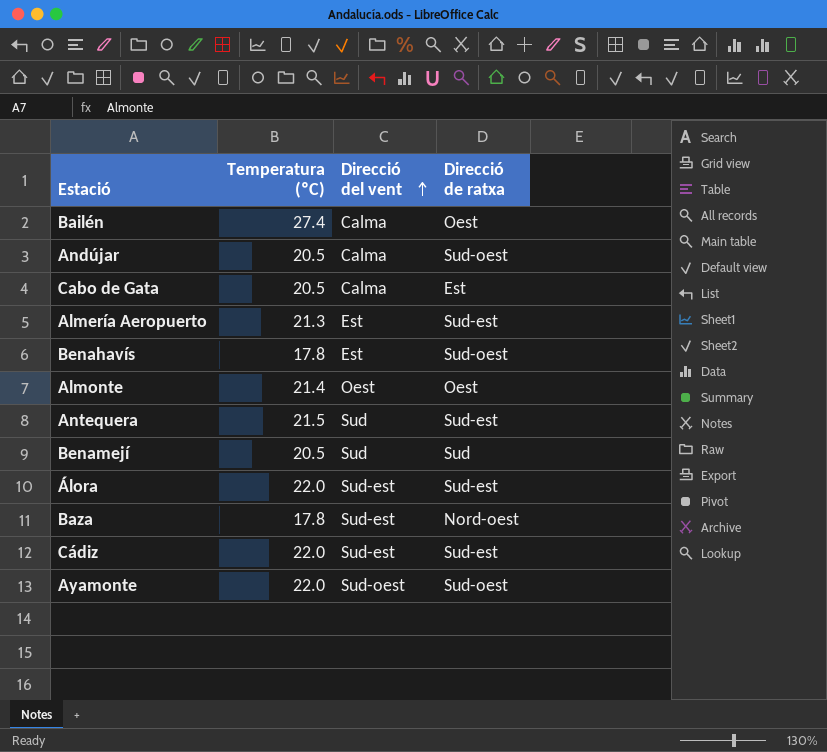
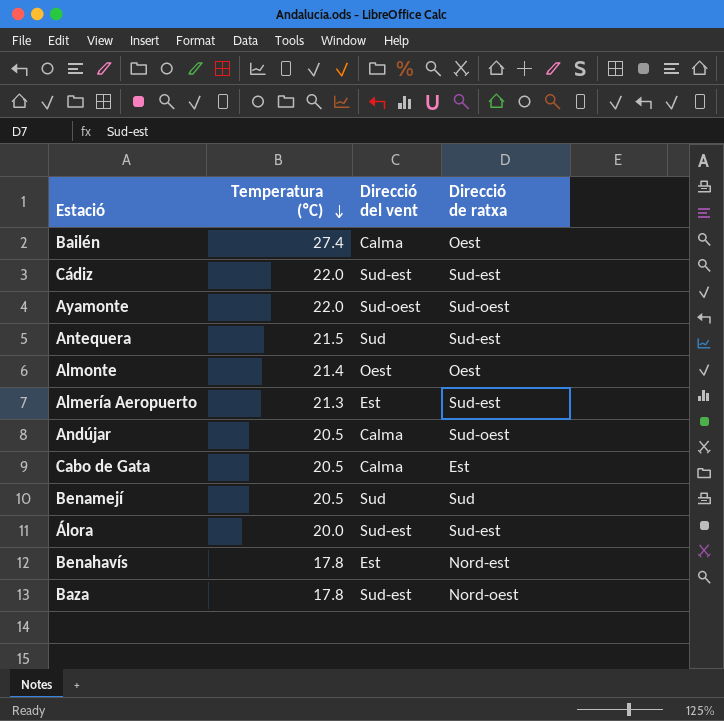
row order: Direcció del vent ascending -> Temperatura (ºC) descending
Álora | Temperatura (ºC): 22.0 -> 20.0
Benahavís | Direcció de ratxa: Sud-oest -> Nord-est

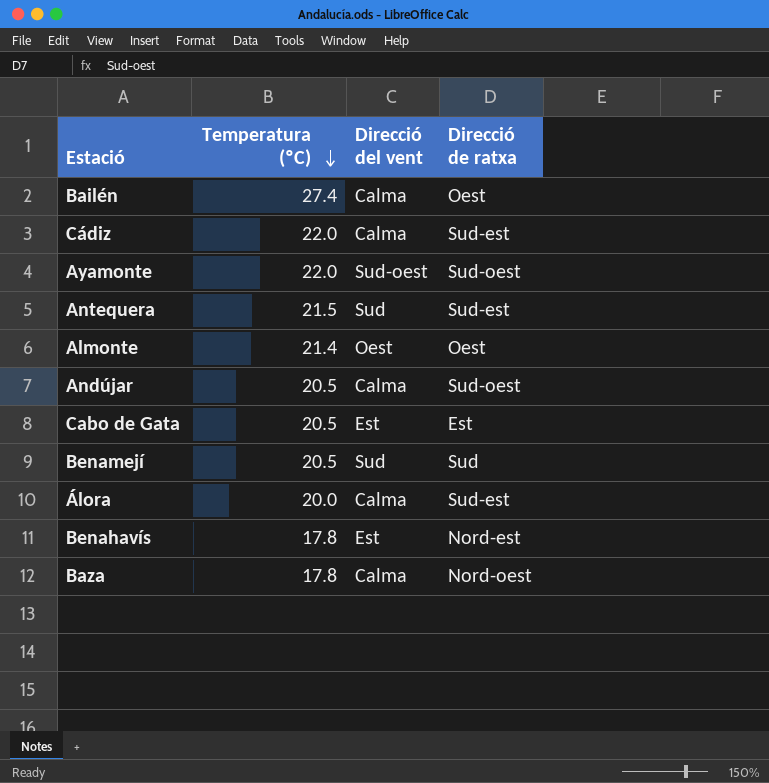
row Almería Aeropuerto: 21.3 | Est | Sud-est -> none
Cádiz | Direcció del vent: Sud-est -> Calma
Cabo de Gata | Direcció del vent: Calma -> Est
Álora | Direcció del vent: Sud-est -> Calma
Baza | Direcció del vent: Sud-est -> Calma

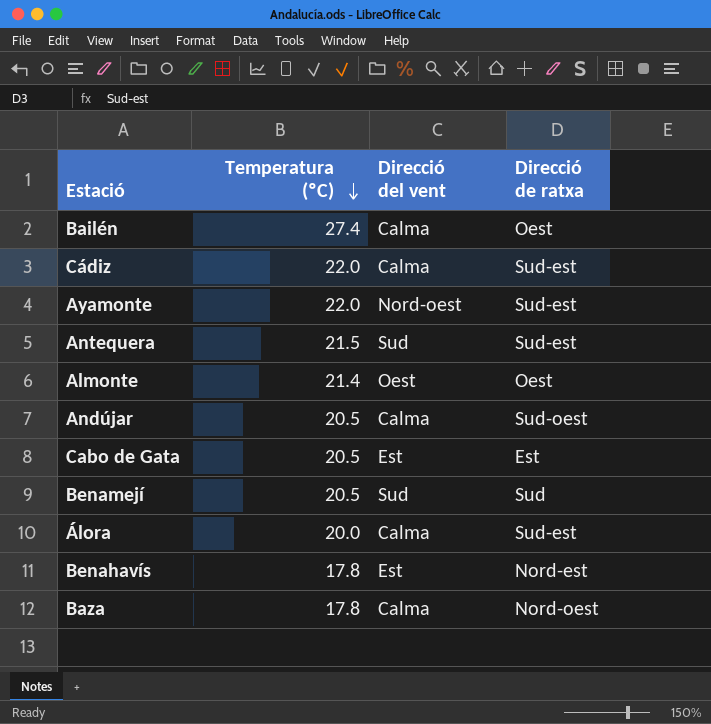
Ayamonte | Direcció del vent: Sud-oest -> Nord-oest
Ayamonte | Direcció de ratxa: Sud-oest -> Sud-est

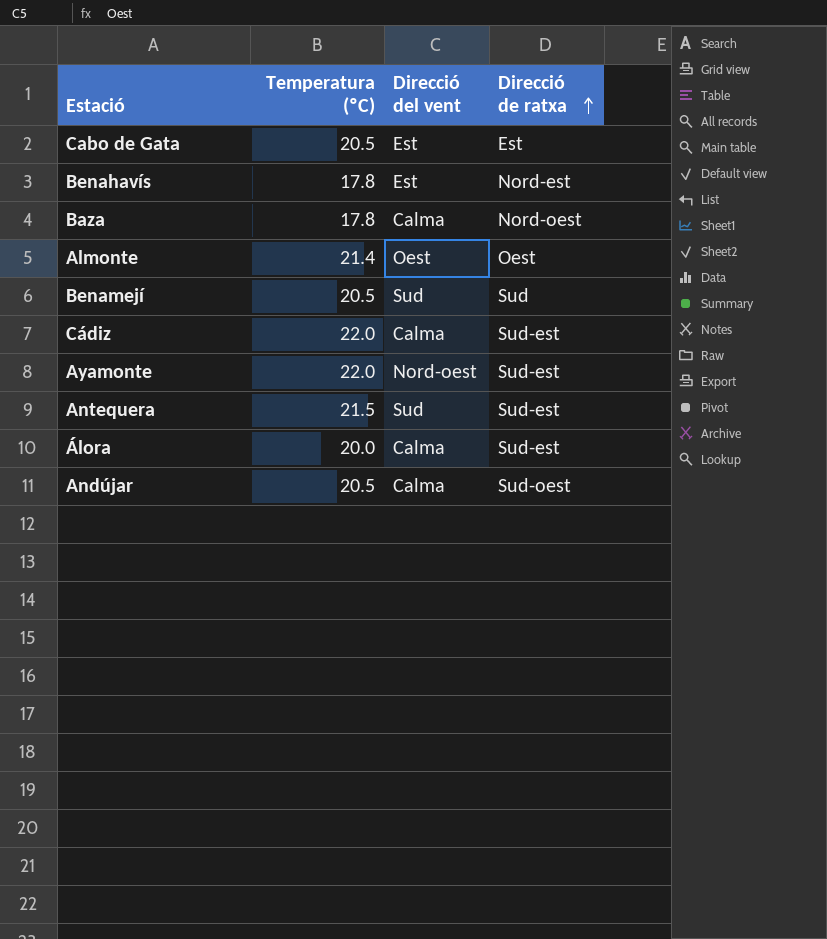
row order: Temperatura (ºC) descending -> Direcció de ratxa ascending
row Bailén: 27.4 | Calma | Oest -> none

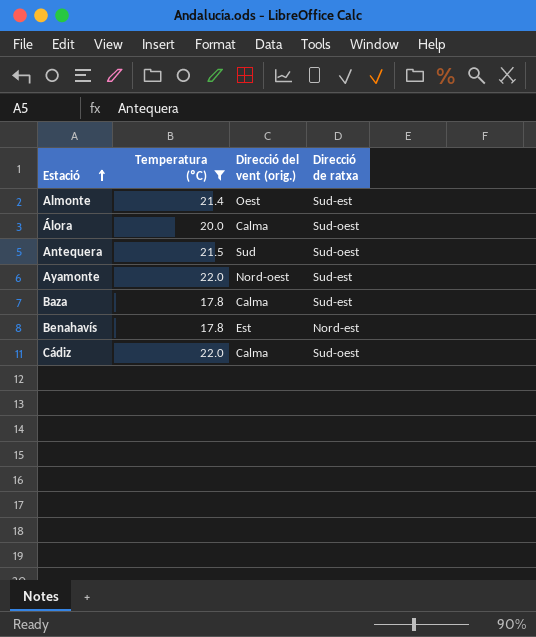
filter: none -> Temperatura (ºC) != 20.5
row order: Direcció de ratxa ascending -> Estació ascending
column name: Direcció del vent -> Direcció del vent (orig.)
Almonte | Direcció de ratxa: Oest -> Sud-est
Álora | Direcció de ratxa: Sud-est -> Sud-oest
Antequera | Direcció de ratxa: Sud-est -> Sud-oest
Baza | Direcció de ratxa: Nord-oest -> Sud-est
Cádiz | Direcció de ratxa: Sud-est -> Sud-oest

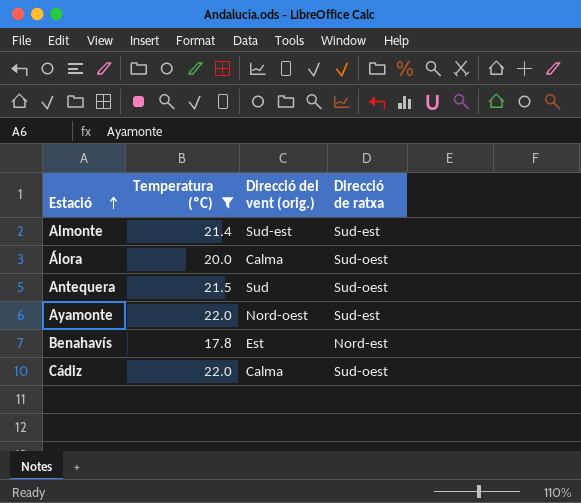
row Baza: 17.8 | Calma | Sud-est -> none
Almonte | Direcció del vent (orig.): Oest -> Sud-est

